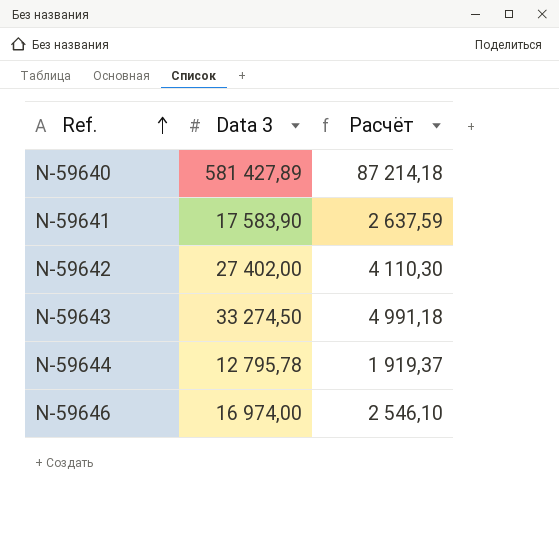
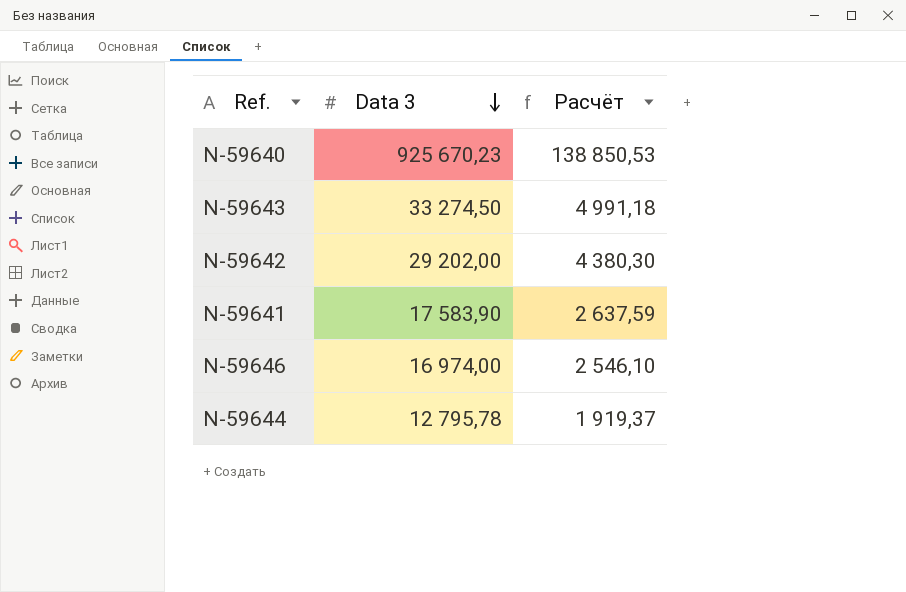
row order: Ref. ascending -> Data 3 descending
N-59640 | Data 3: 581 427,89 -> 925 670,23
N-59640 | Расчёт: 87 214,18 -> 138 850,53
N-59642 | Data 3: 27 402,00 -> 29 202,00
N-59642 | Расчёт: 4 110,30 -> 4 380,30

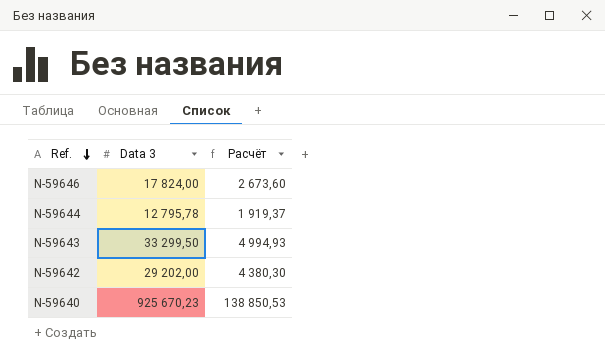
row order: Data 3 descending -> Ref. descending
row N-59641: 17 583,90 | 2 637,59 -> none
N-59646 | Data 3: 16 974,00 -> 17 824,00
N-59646 | Расчёт: 2 546,10 -> 2 673,60
N-59643 | Data 3: 33 274,50 -> 33 299,50
N-59643 | Расчёт: 4 991,18 -> 4 994,93

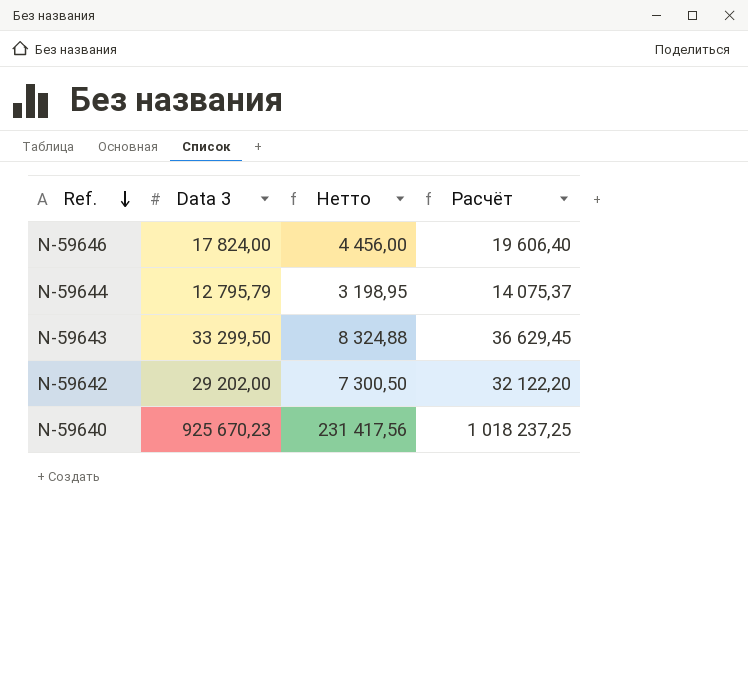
column Нетто | formula: none -> [Data 3] * 0,25
column Расчёт | formula: [Data 3] * 0,15 -> [Data 3] * 1,1
N-59644 | Data 3: 12 795,78 -> 12 795,79

